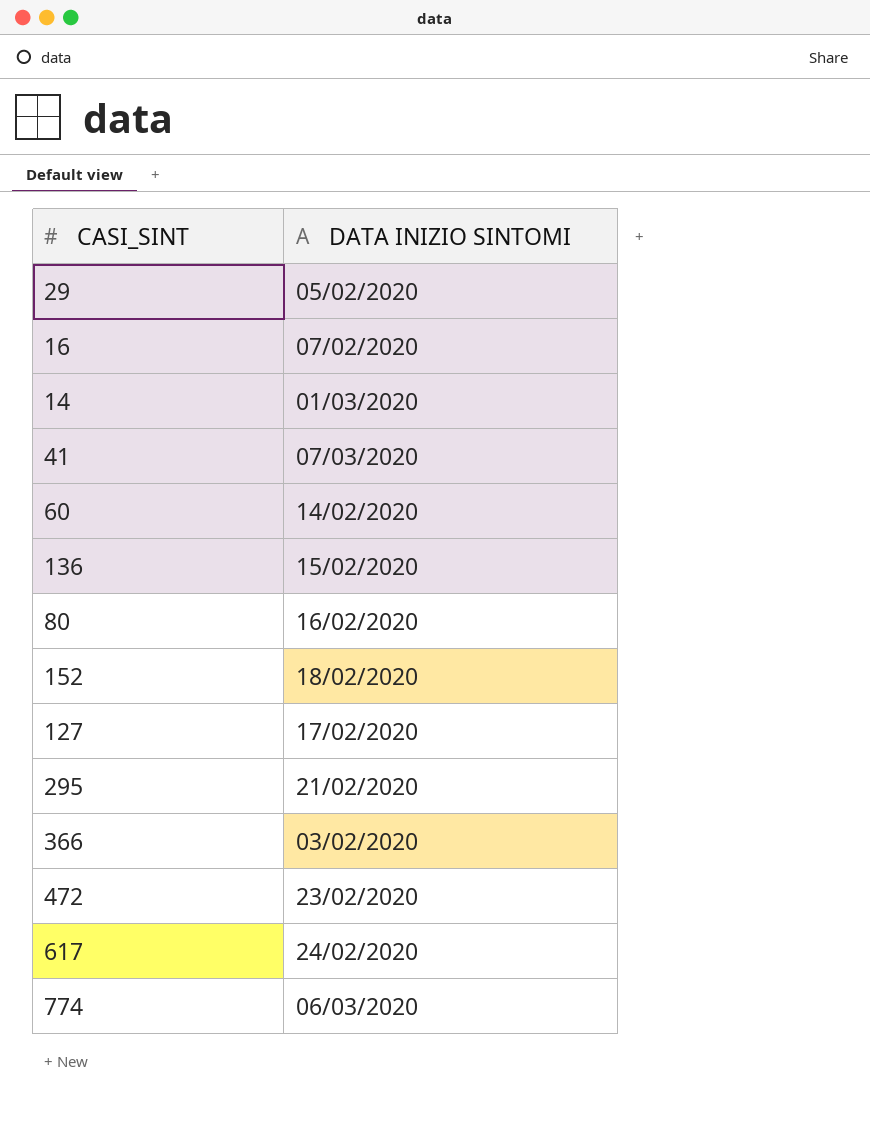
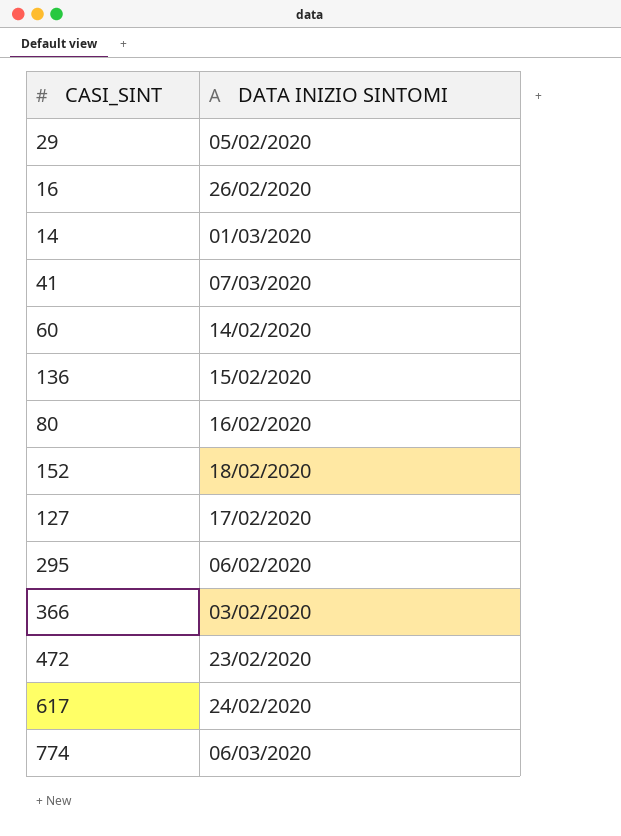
16 | DATA INIZIO SINTOMI: 07/02/2020 -> 26/02/2020
295 | DATA INIZIO SINTOMI: 21/02/2020 -> 06/02/2020

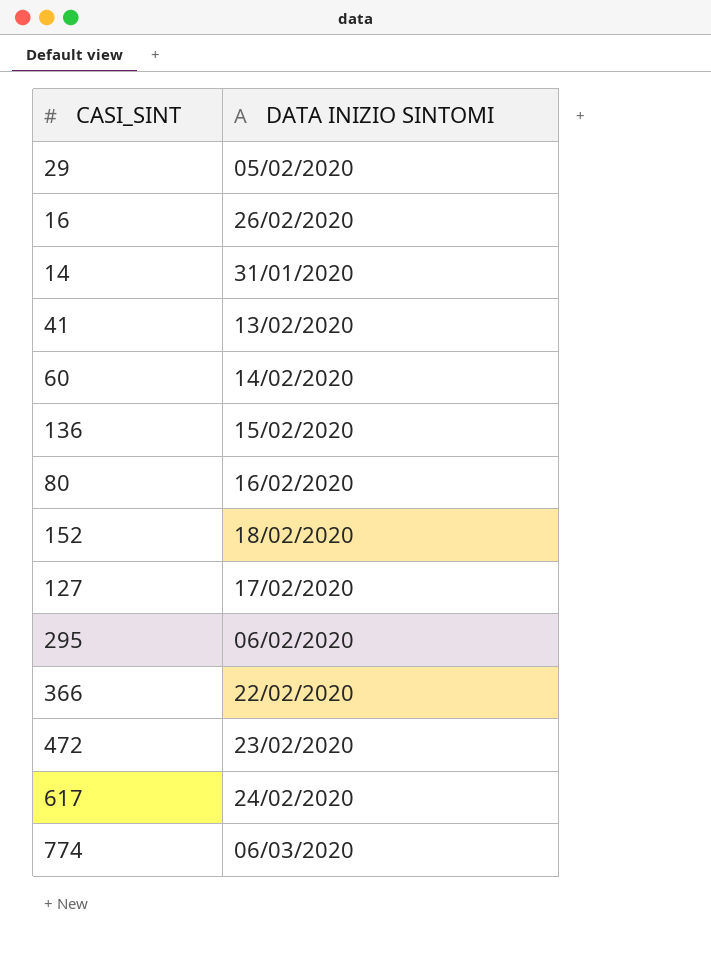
14 | DATA INIZIO SINTOMI: 01/03/2020 -> 31/01/2020
41 | DATA INIZIO SINTOMI: 07/03/2020 -> 13/02/2020
366 | DATA INIZIO SINTOMI: 03/02/2020 -> 22/02/2020

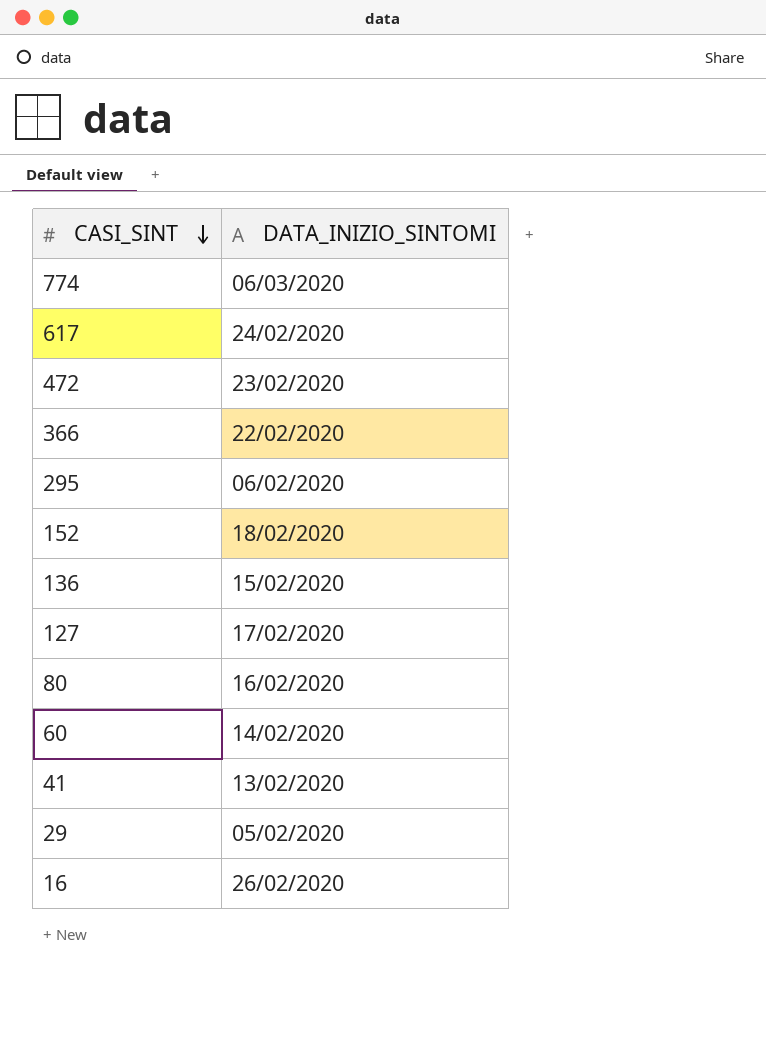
row order: none -> CASI_SINT descending
column name: DATA INIZIO SINTOMI -> DATA_INIZIO_SINTOMI
row 14: 31/01/2020 -> none

